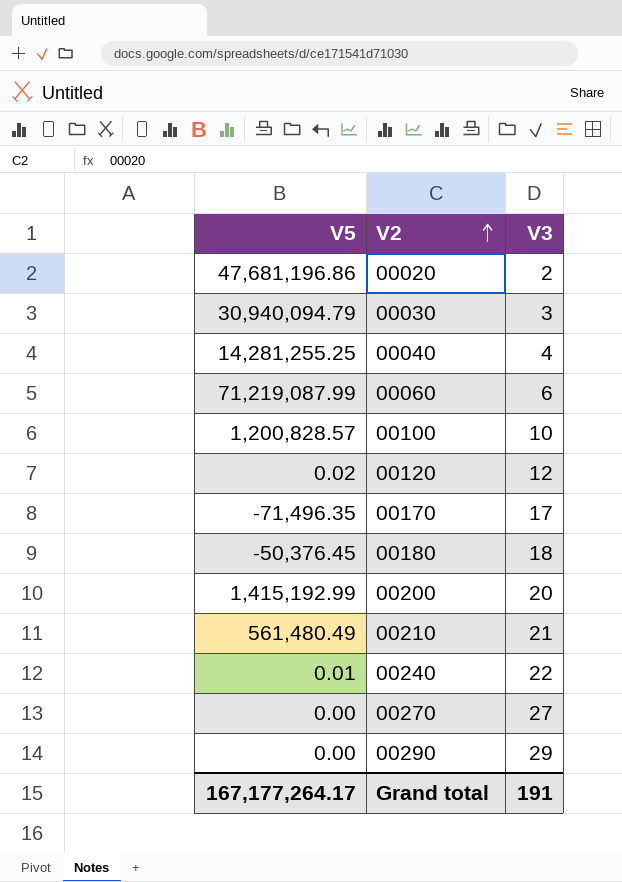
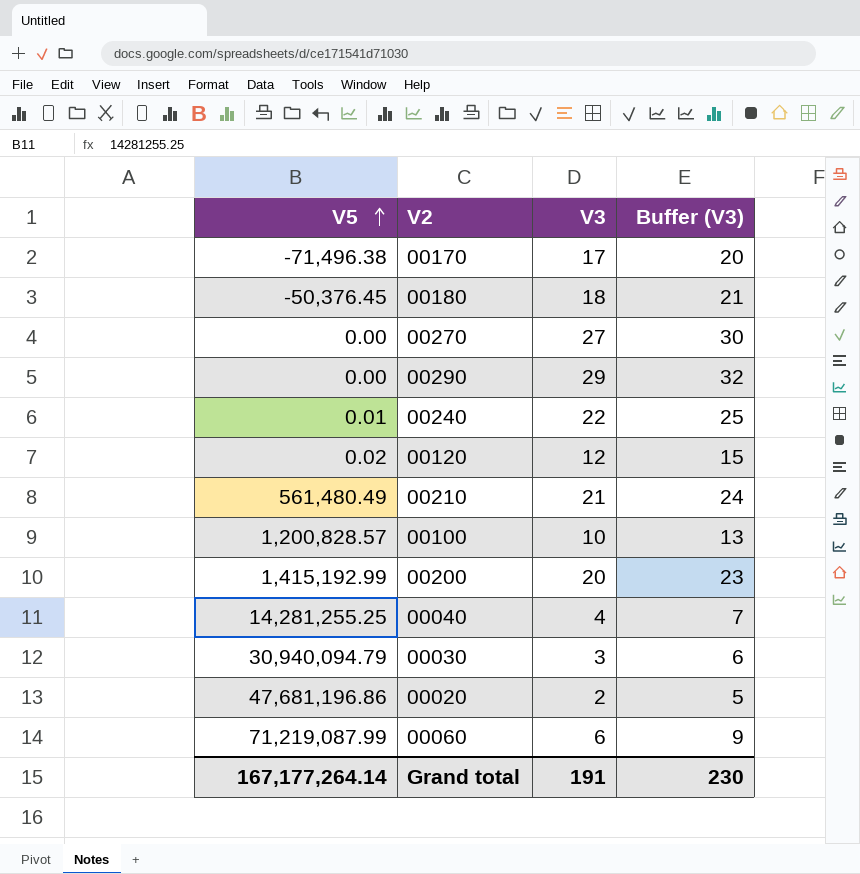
row order: V2 ascending -> V5 ascending
column Buffer (V3) | formula: none -> [V3] + 3
00170 | V5: -71,496.35 -> -71,496.38
Grand total | V5: 167,177,264.17 -> 167,177,264.14

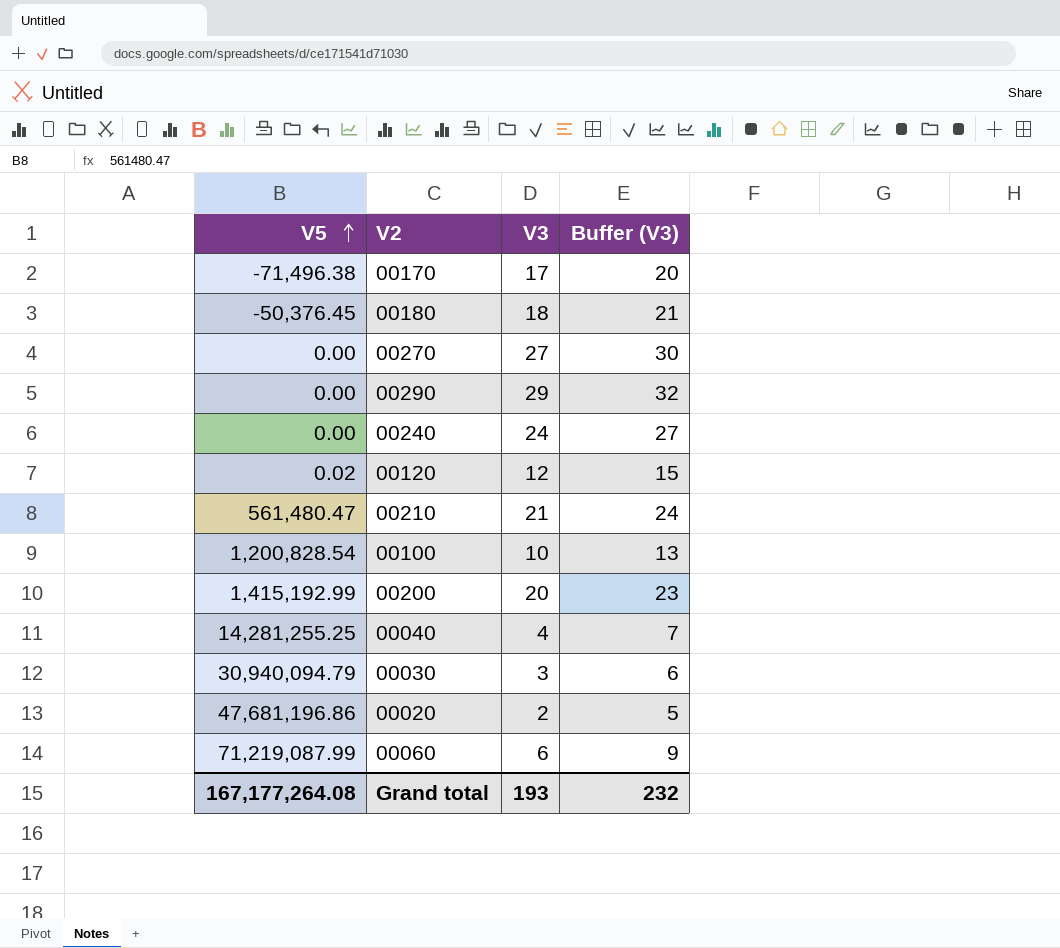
00240 | V5: 0.01 -> 0.00
00240 | V3: 22 -> 24
00240 | Buffer (V3): 25 -> 27
00210 | V5: 561,480.49 -> 561,480.47
00100 | V5: 1,200,828.57 -> 1,200,828.54
Grand total | V5: 167,177,264.14 -> 167,177,264.08
Grand total | V3: 191 -> 193
Grand total | Buffer (V3): 230 -> 232

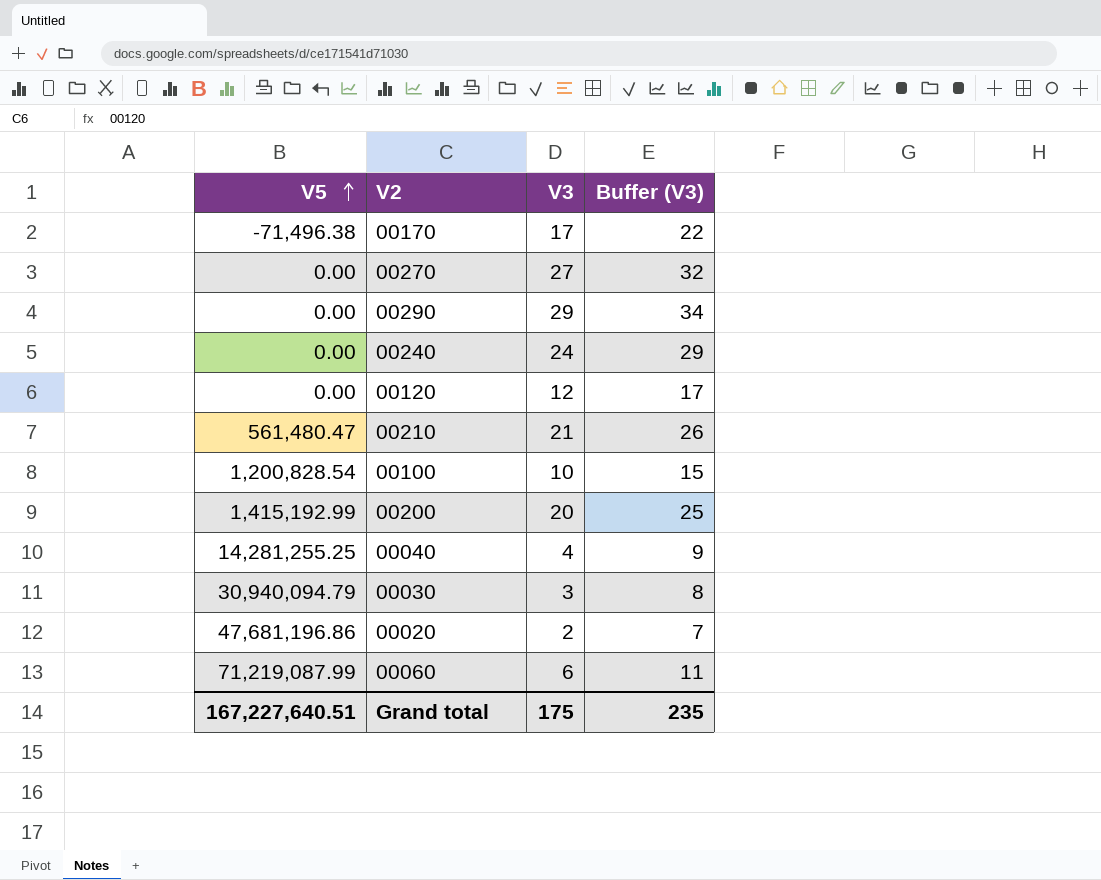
column Buffer (V3) | formula: [V3] + 3 -> [V3] + 5
row 00180: -50,376.45 | 18 | 21 -> none
00120 | V5: 0.02 -> 0.00
Grand total | V5: 167,177,264.08 -> 167,227,640.51
Grand total | V3: 193 -> 175
Grand total | Buffer (V3): 232 -> 235

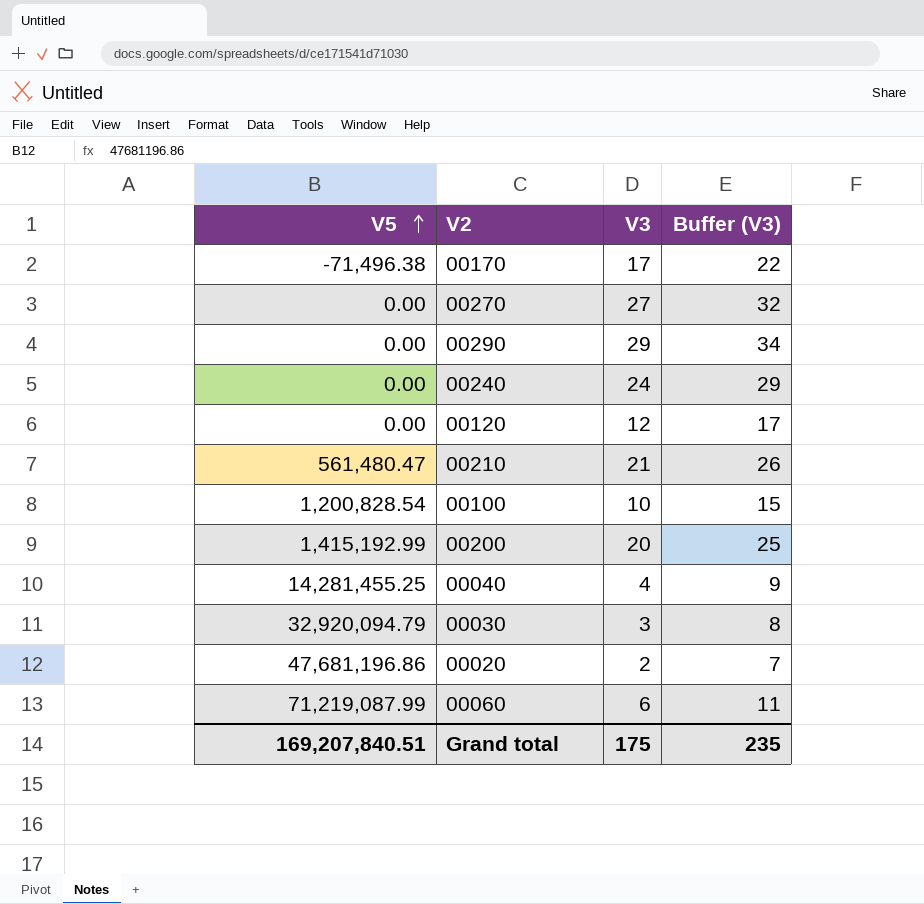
00040 | V5: 14,281,255.25 -> 14,281,455.25
00030 | V5: 30,940,094.79 -> 32,920,094.79
Grand total | V5: 167,227,640.51 -> 169,207,840.51

